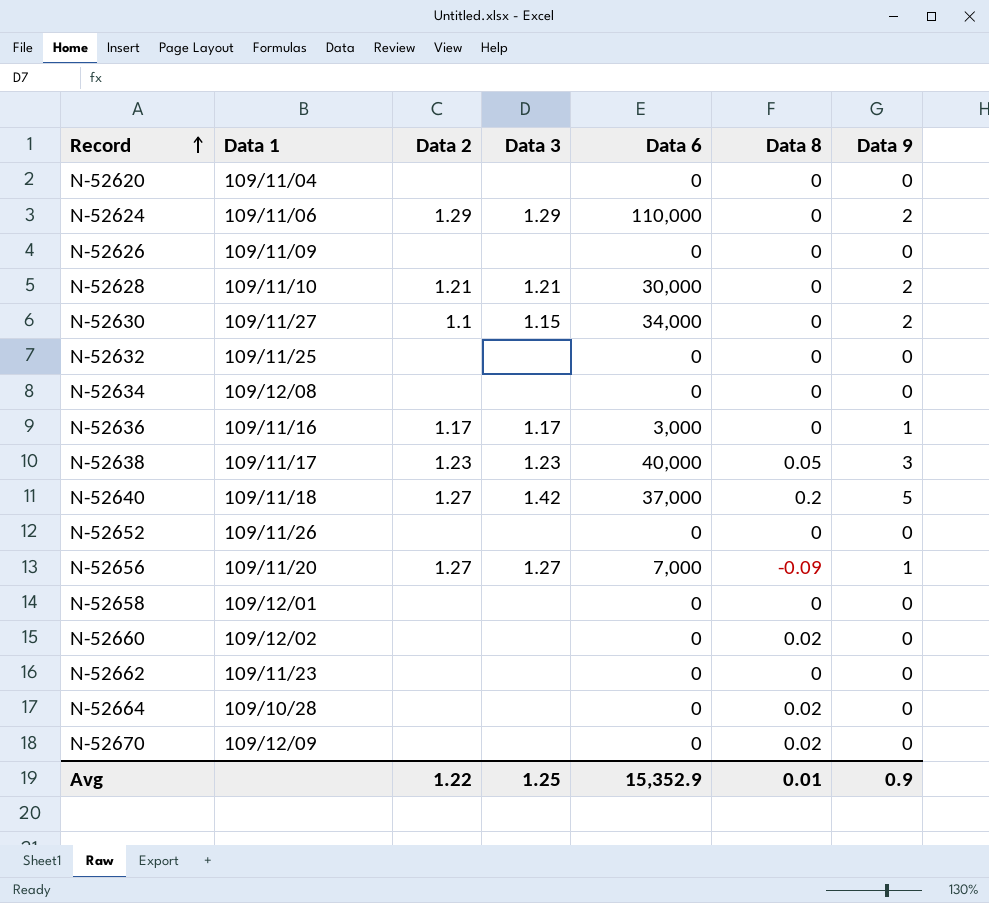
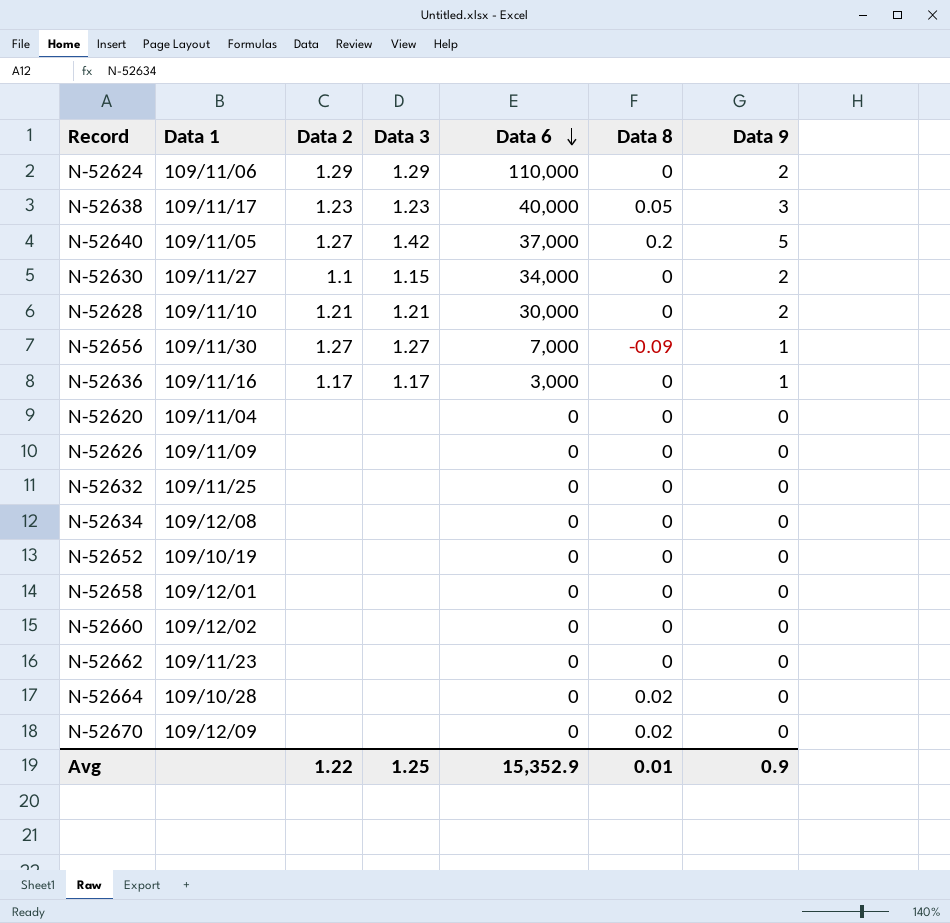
row order: Record ascending -> Data 6 descending
N-52640 | Data 1: 109/11/18 -> 109/11/05
N-52656 | Data 1: 109/11/20 -> 109/11/30
N-52652 | Data 1: 109/11/26 -> 109/10/19
N-52660 | Data 8: 0.02 -> 0

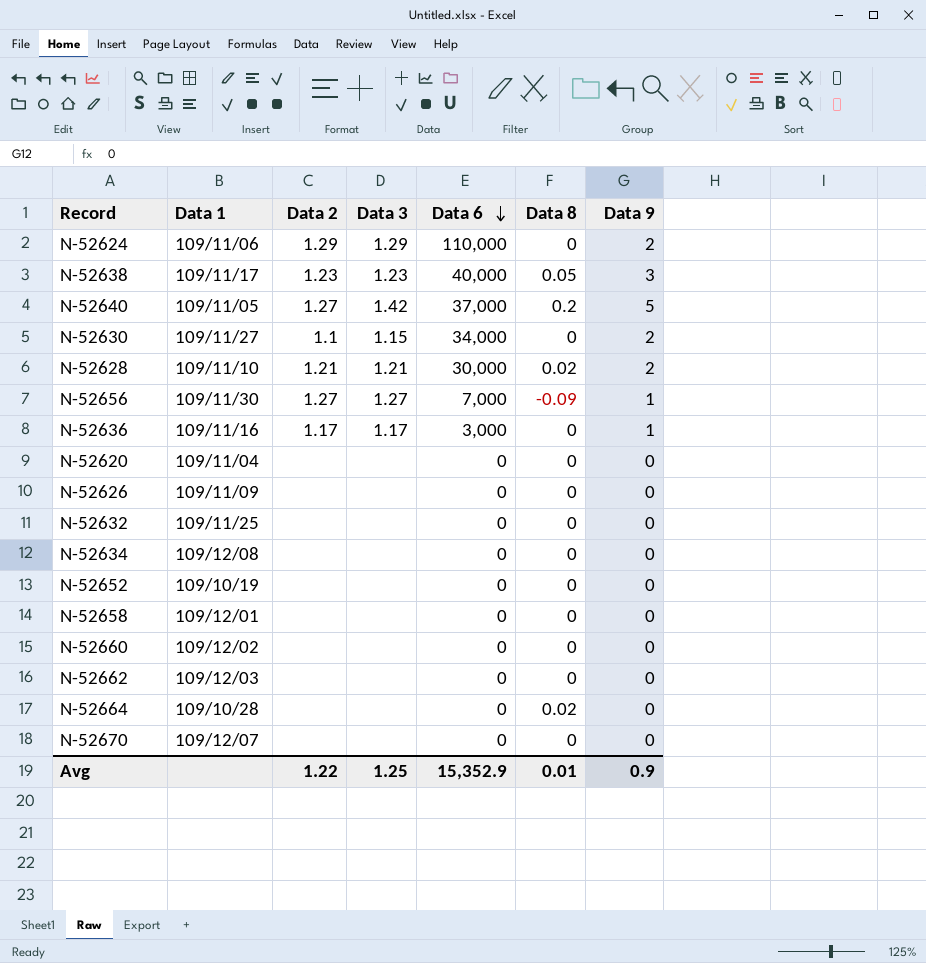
N-52628 | Data 8: 0 -> 0.02
N-52662 | Data 1: 109/11/23 -> 109/12/03
N-52670 | Data 1: 109/12/09 -> 109/12/07
N-52670 | Data 8: 0.02 -> 0

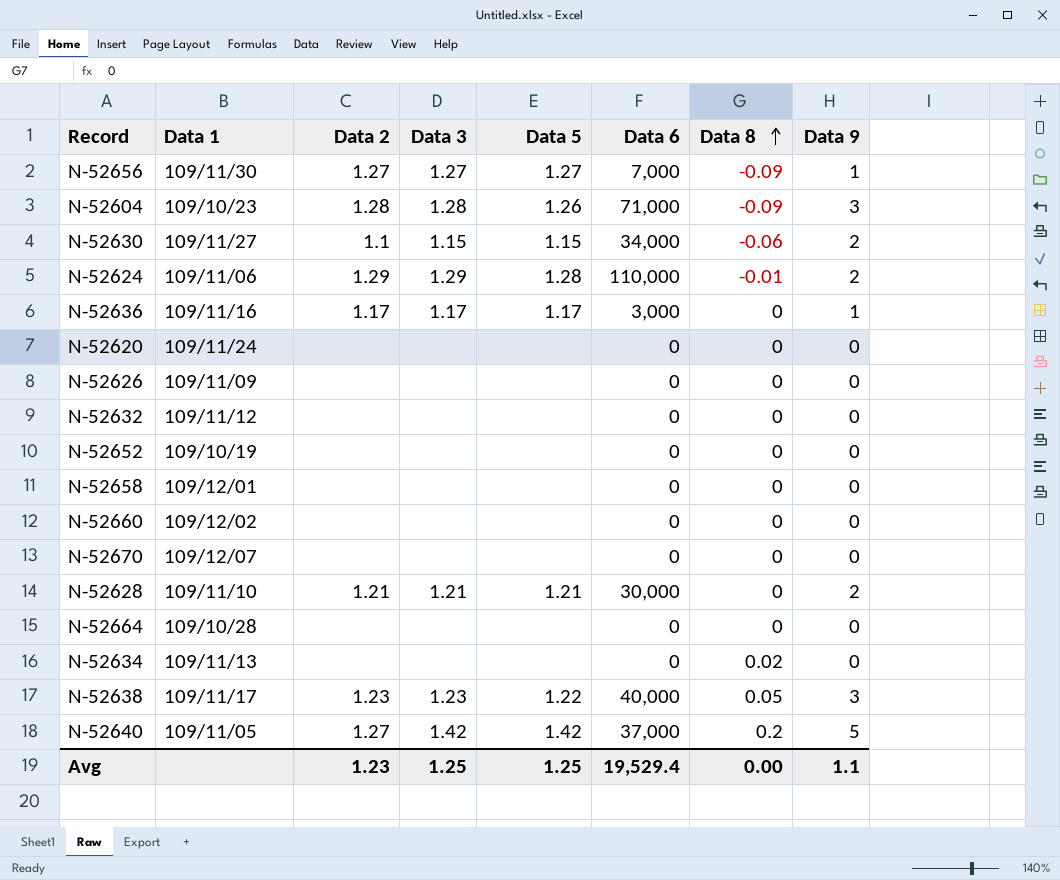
row order: Data 6 descending -> Data 8 ascending
column Data 5 | position: none -> 5
row N-52662: 109/12/03 | none | none | 0 | 0 | 0 -> none
row N-52604: none -> 109/10/23 | 1.28 | 1.28 | 1.26 | 71,000 | -0.09 | 3
N-52630 | Data 8: 0 -> -0.06
N-52624 | Data 8: 0 -> -0.01
N-52620 | Data 1: 109/11/04 -> 109/11/24
N-52632 | Data 1: 109/11/25 -> 109/11/12
N-52628 | Data 8: 0.02 -> 0
N-52664 | Data 8: 0.02 -> 0
N-52634 | Data 1: 109/12/08 -> 109/11/13
N-52634 | Data 8: 0 -> 0.02
Avg | Data 2: 1.22 -> 1.23
Avg | Data 6: 15,352.9 -> 19,529.4
Avg | Data 8: 0.01 -> 0.00
Avg | Data 9: 0.9 -> 1.1

